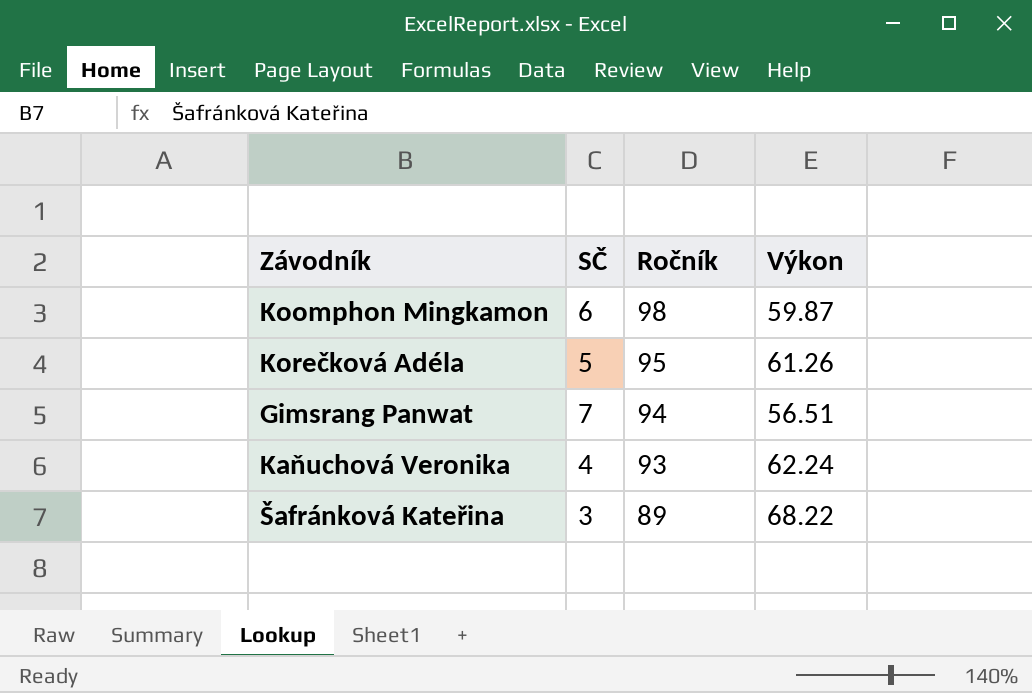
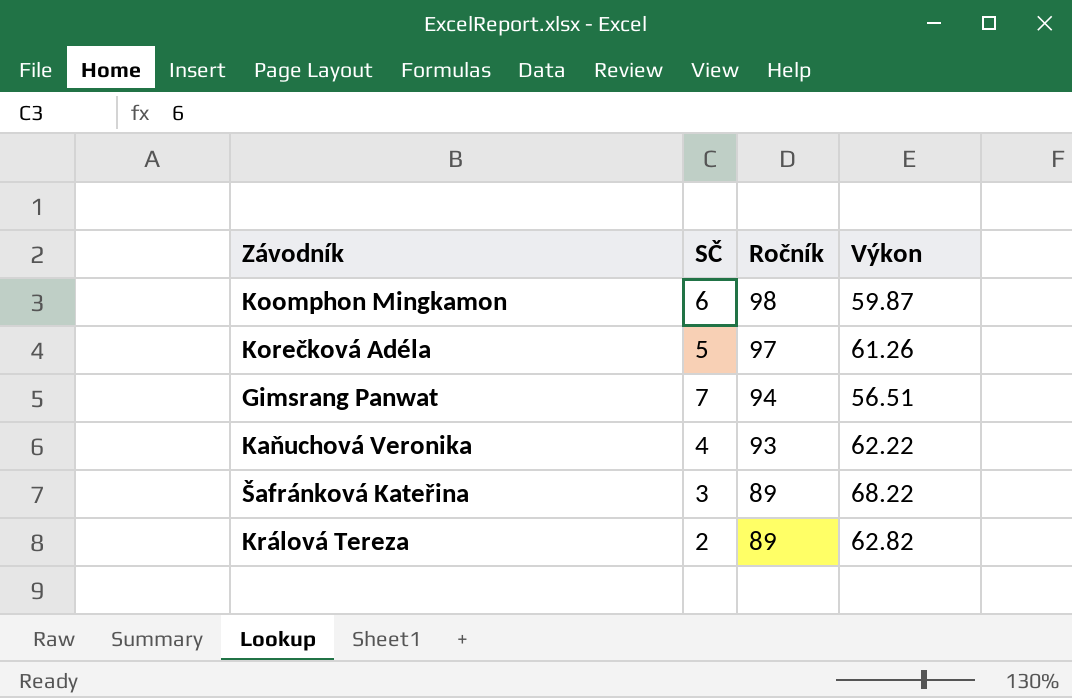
Korečková Adéla | Ročník: 95 -> 97
Kaňuchová Veronika | Výkon: 62.24 -> 62.22
row Králová Tereza: none -> 2 | 89 | 62.82

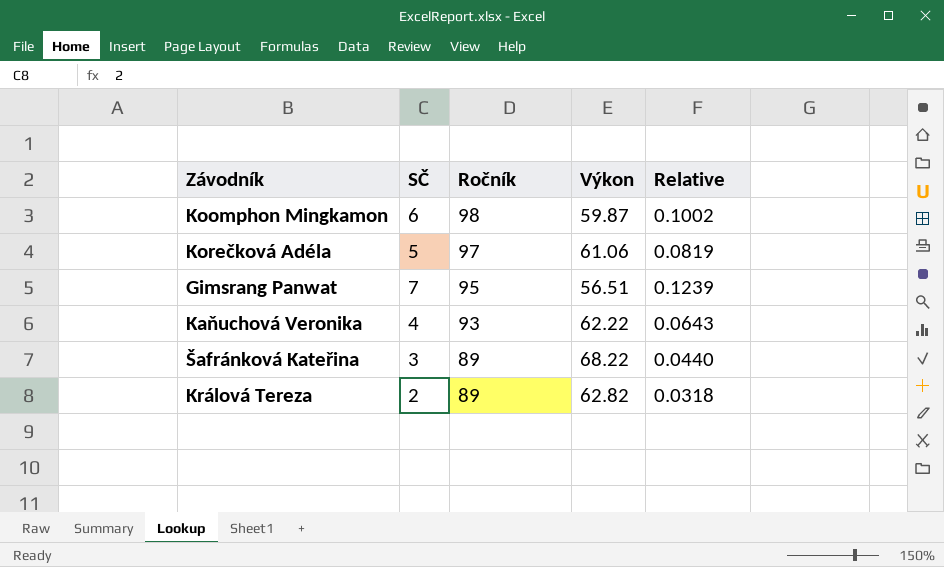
column Relative | formula: none -> [SČ] / [Výkon]
Korečková Adéla | Výkon: 61.26 -> 61.06
Gimsrang Panwat | Ročník: 94 -> 95

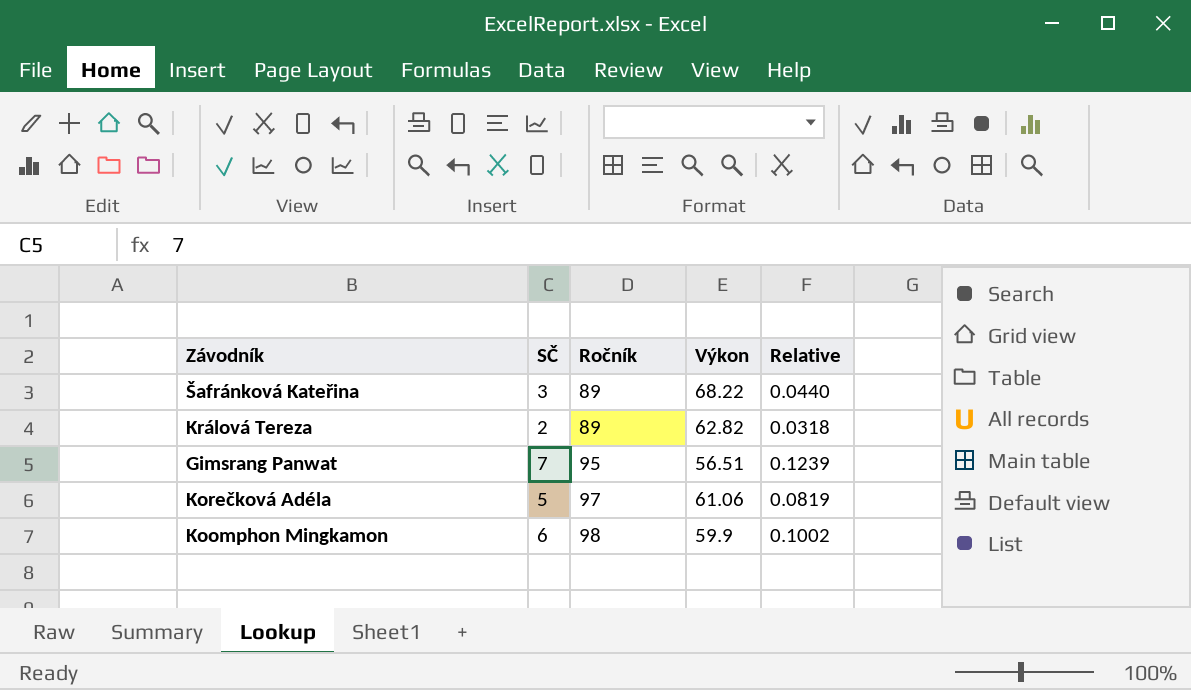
row order: Ročník descending -> Ročník ascending
row Kaňuchová Veronika: 4 | 93 | 62.22 | 0.0643 -> none
Koomphon Mingkamon | Výkon: 59.87 -> 59.9

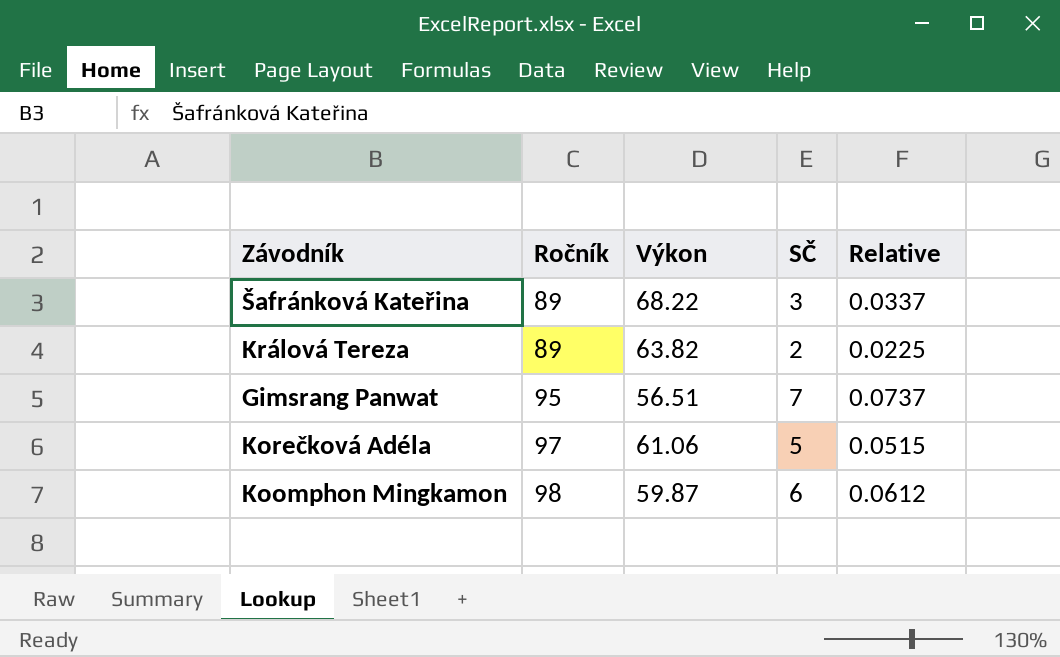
column SČ | position: 2 -> 4
column Relative | formula: [SČ] / [Výkon] -> [SČ] / [Ročník]
Králová Tereza | Výkon: 62.82 -> 63.82
Koomphon Mingkamon | Výkon: 59.9 -> 59.87

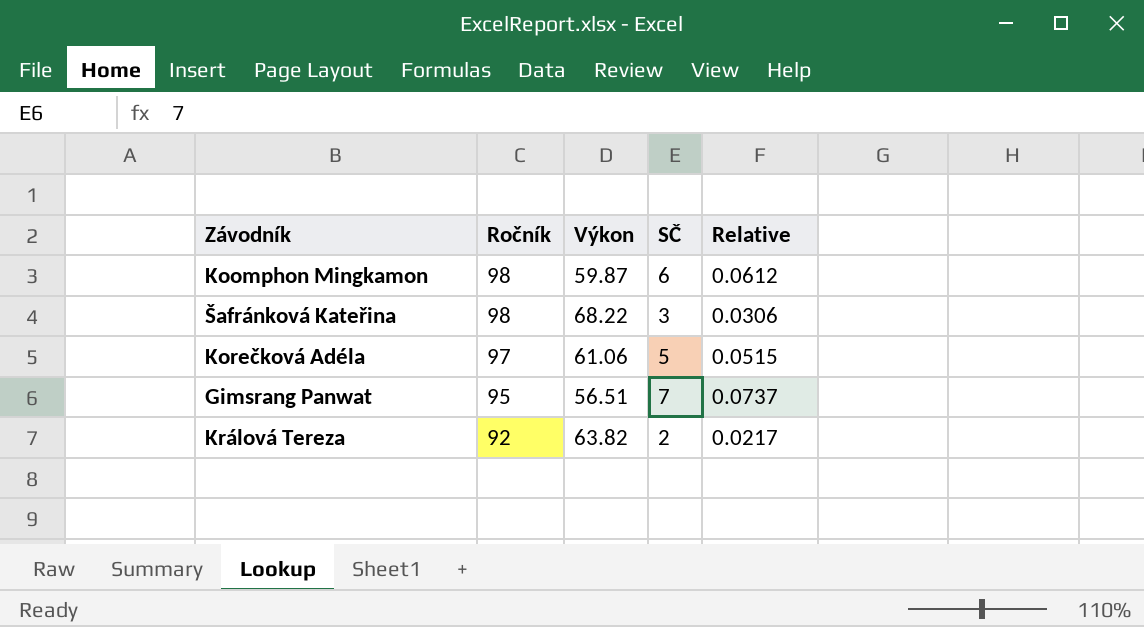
row order: Ročník ascending -> Ročník descending
Šafránková Kateřina | Ročník: 89 -> 98
Šafránková Kateřina | Relative: 0.0337 -> 0.0306
Králová Tereza | Ročník: 89 -> 92
Králová Tereza | Relative: 0.0225 -> 0.0217

